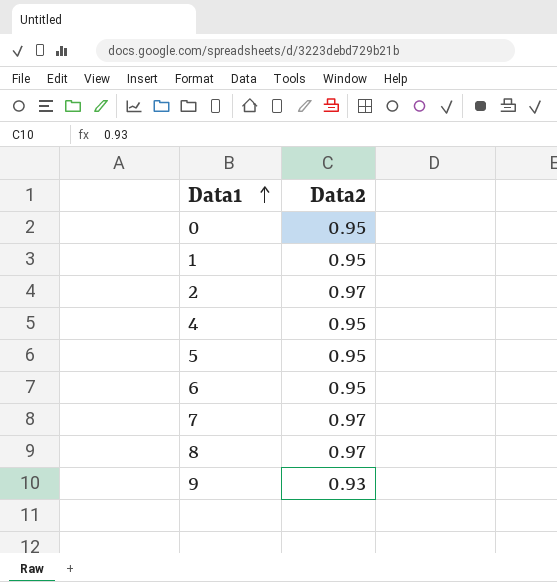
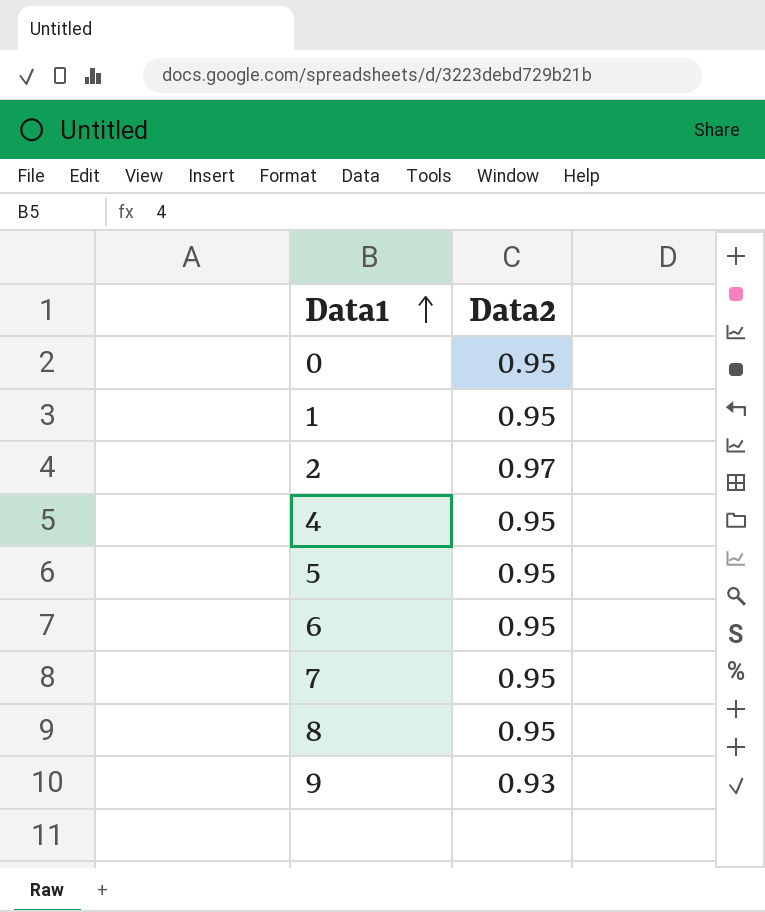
7 | Data2: 0.97 -> 0.95
8 | Data2: 0.97 -> 0.95

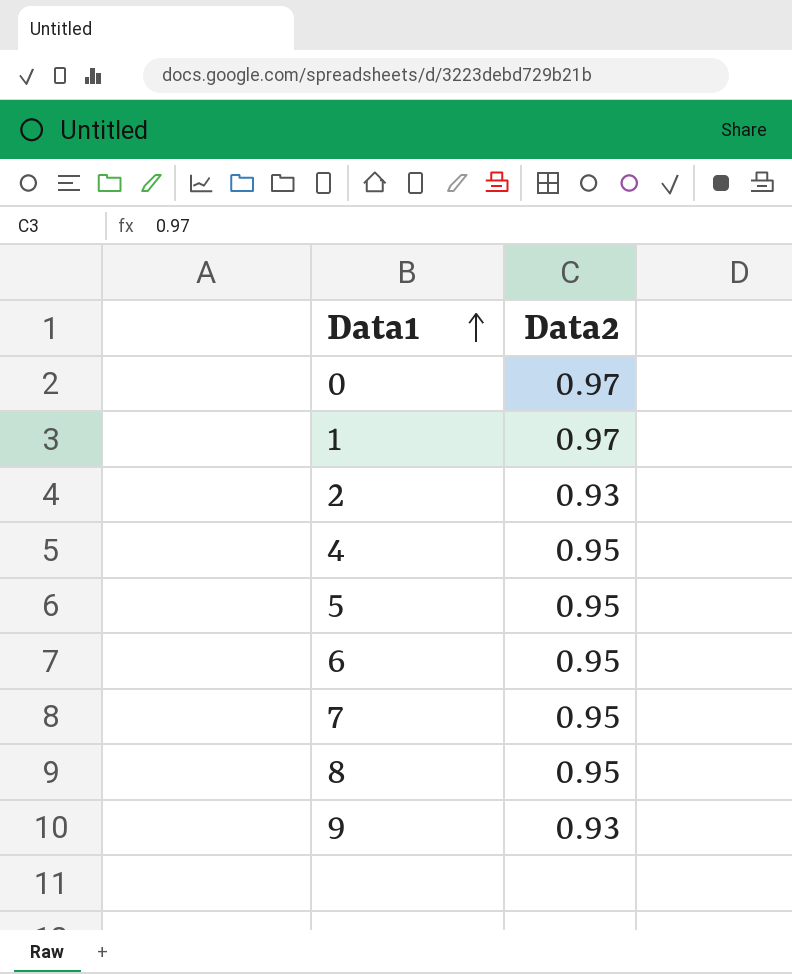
0 | Data2: 0.95 -> 0.97
1 | Data2: 0.95 -> 0.97
2 | Data2: 0.97 -> 0.93

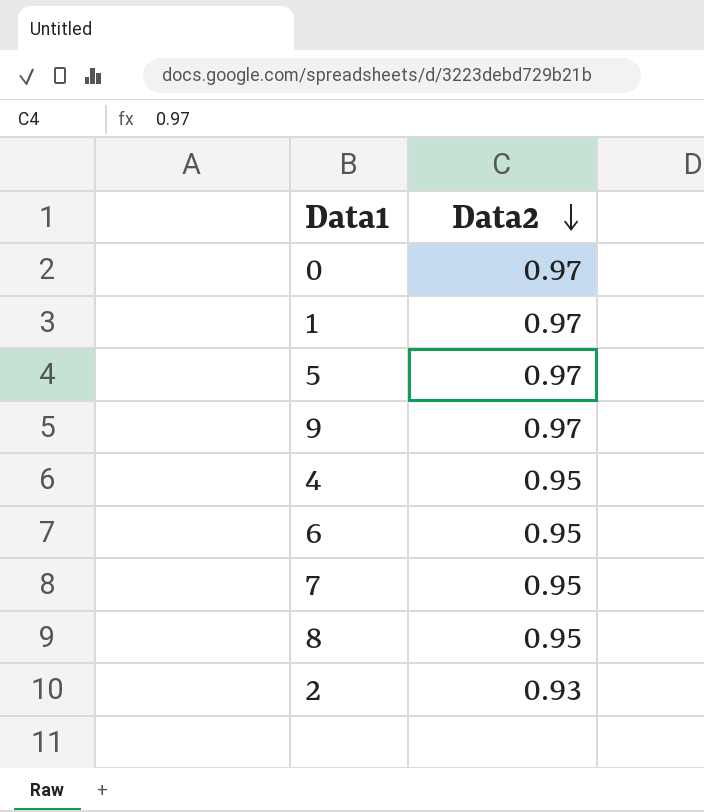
row order: Data1 ascending -> Data2 descending
5 | Data2: 0.95 -> 0.97
9 | Data2: 0.93 -> 0.97

